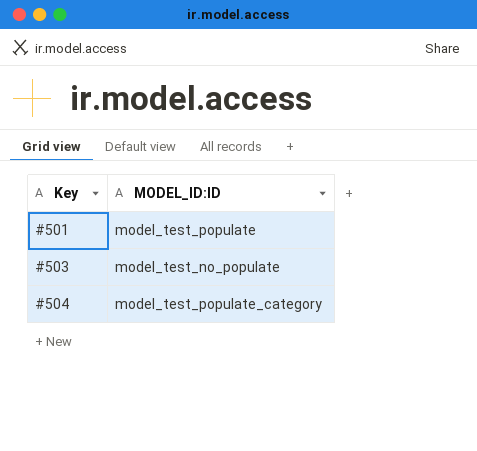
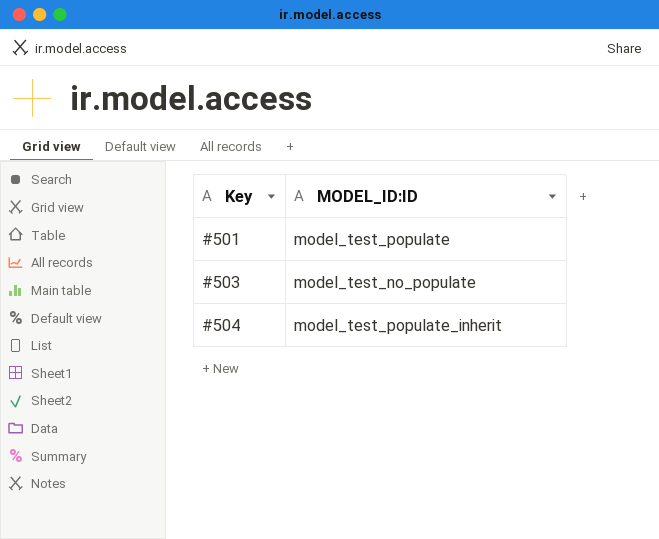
#504 | MODEL_ID:ID: model_test_populate_category -> model_test_populate_inherit

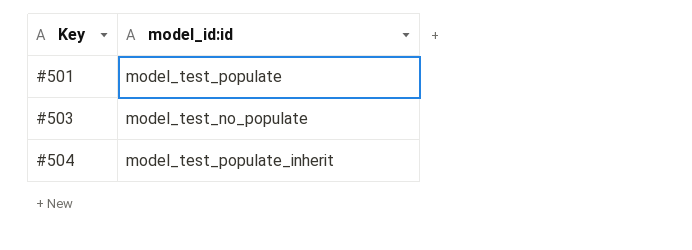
column name: MODEL_ID:ID -> model_id:id

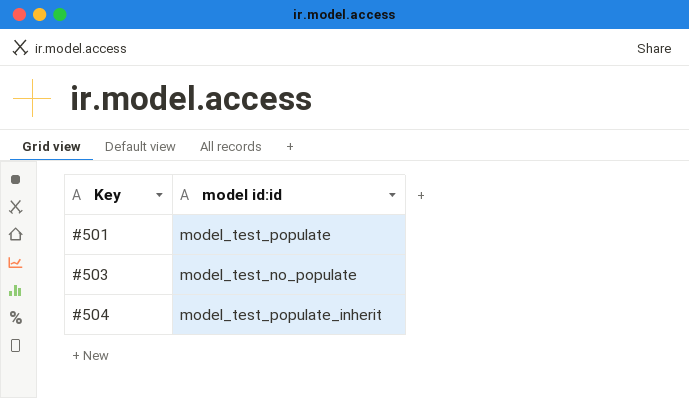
column name: model_id:id -> model id:id

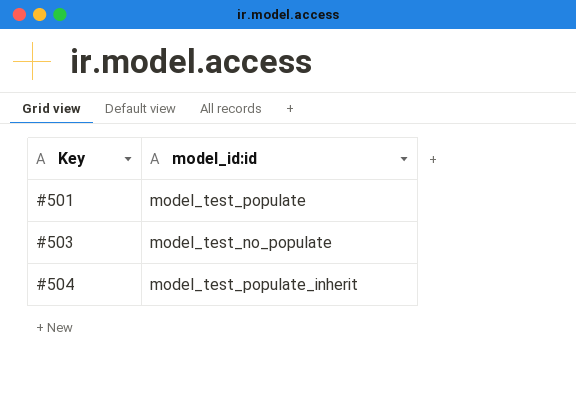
column name: model id:id -> model_id:id

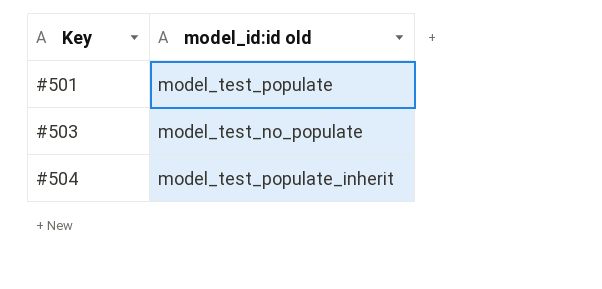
column name: model_id:id -> model_id:id old

